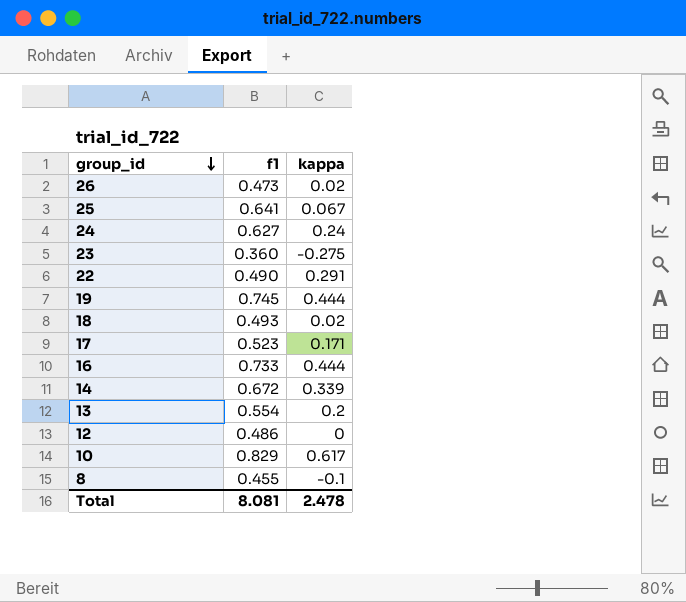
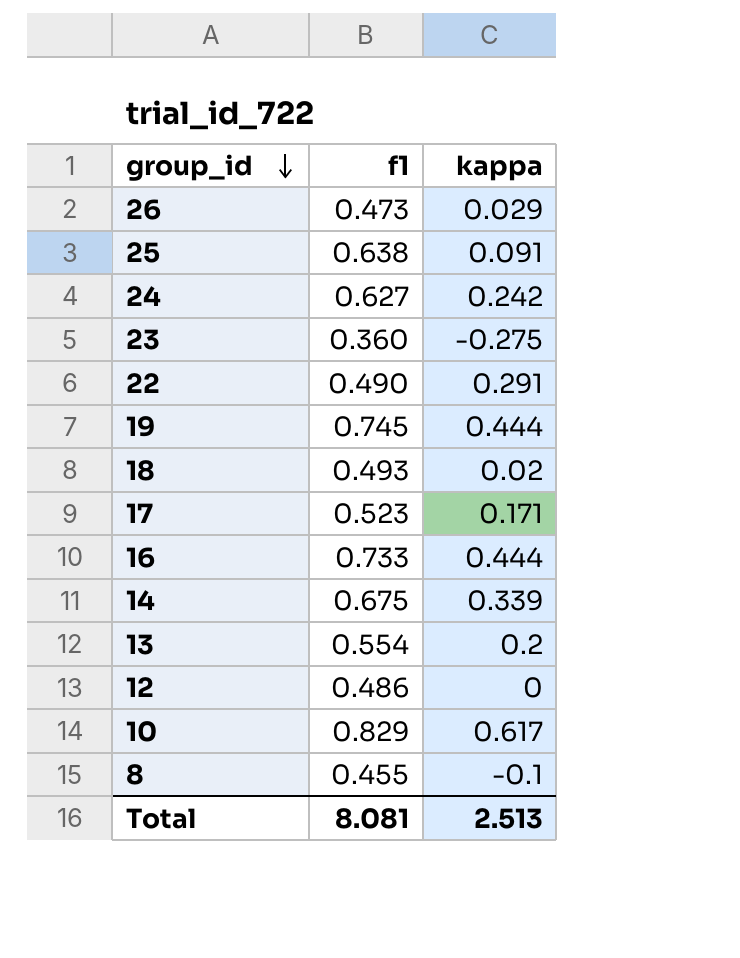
26 | kappa: 0.02 -> 0.029
25 | f1: 0.641 -> 0.638
25 | kappa: 0.067 -> 0.091
24 | kappa: 0.24 -> 0.242
14 | f1: 0.672 -> 0.675
Total | kappa: 2.478 -> 2.513

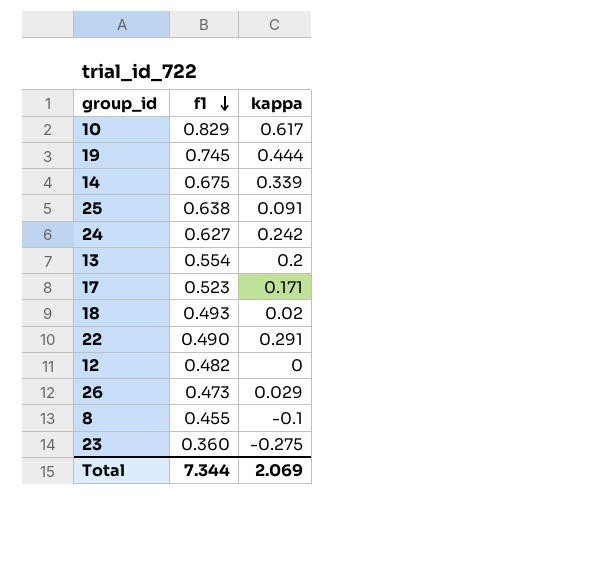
row order: group_id descending -> f1 descending
row 16: 0.733 | 0.444 -> none
12 | f1: 0.486 -> 0.482
Total | f1: 8.081 -> 7.344
Total | kappa: 2.513 -> 2.069

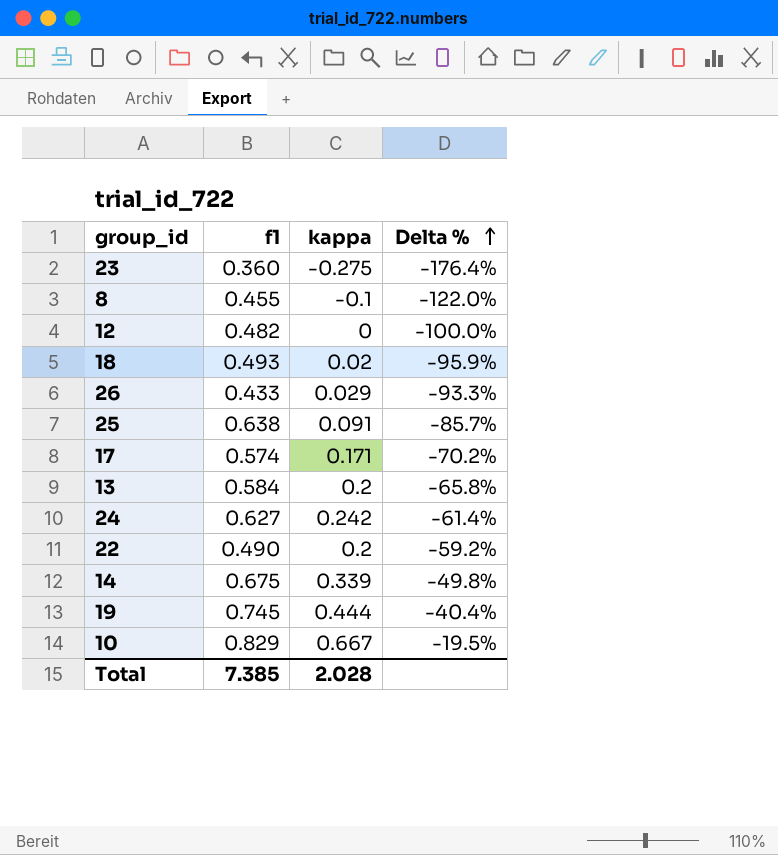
row order: f1 descending -> Delta % ascending
column Delta % | formula: none -> ([kappa] - [f1]) / [f1]
26 | f1: 0.473 -> 0.433
17 | f1: 0.523 -> 0.574
13 | f1: 0.554 -> 0.584
22 | kappa: 0.291 -> 0.2
10 | kappa: 0.617 -> 0.667
Total | f1: 7.344 -> 7.385
Total | kappa: 2.069 -> 2.028

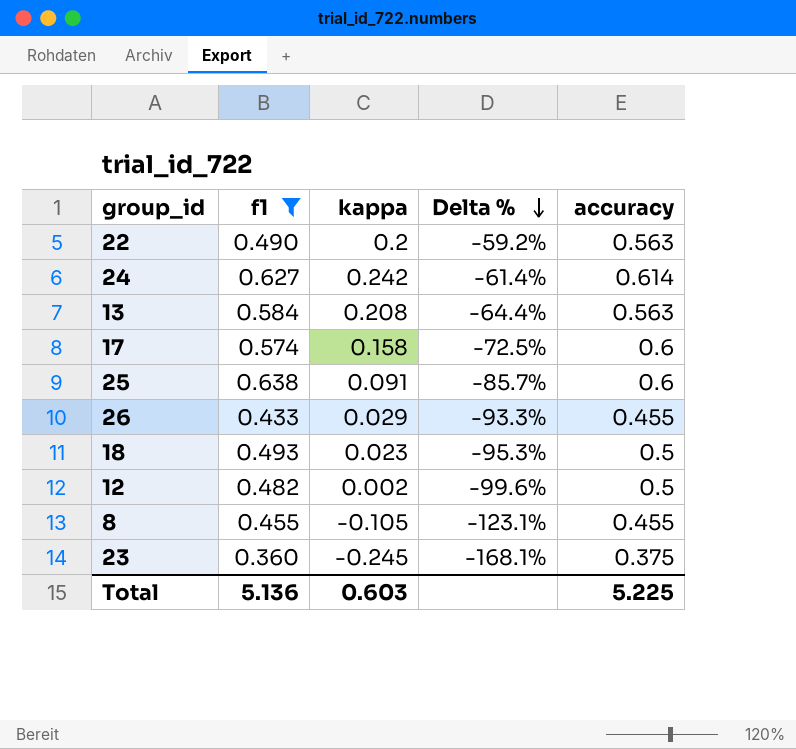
filter: none -> f1 <= 0.638
row order: Delta % ascending -> Delta % descending
column accuracy | position: none -> 5
13 | kappa: 0.2 -> 0.208
13 | Delta %: -65.8% -> -64.4%
17 | kappa: 0.171 -> 0.158
17 | Delta %: -70.2% -> -72.5%
18 | kappa: 0.02 -> 0.023
18 | Delta %: -95.9% -> -95.3%
12 | kappa: 0 -> 0.002
12 | Delta %: -100.0% -> -99.6%
8 | kappa: -0.1 -> -0.105
8 | Delta %: -122.0% -> -123.1%
23 | kappa: -0.275 -> -0.245
23 | Delta %: -176.4% -> -168.1%
Total | f1: 7.385 -> 5.136
Total | kappa: 2.028 -> 0.603

